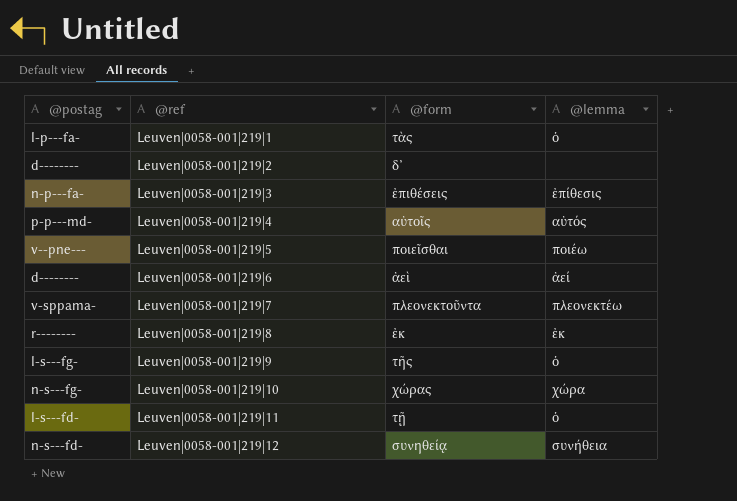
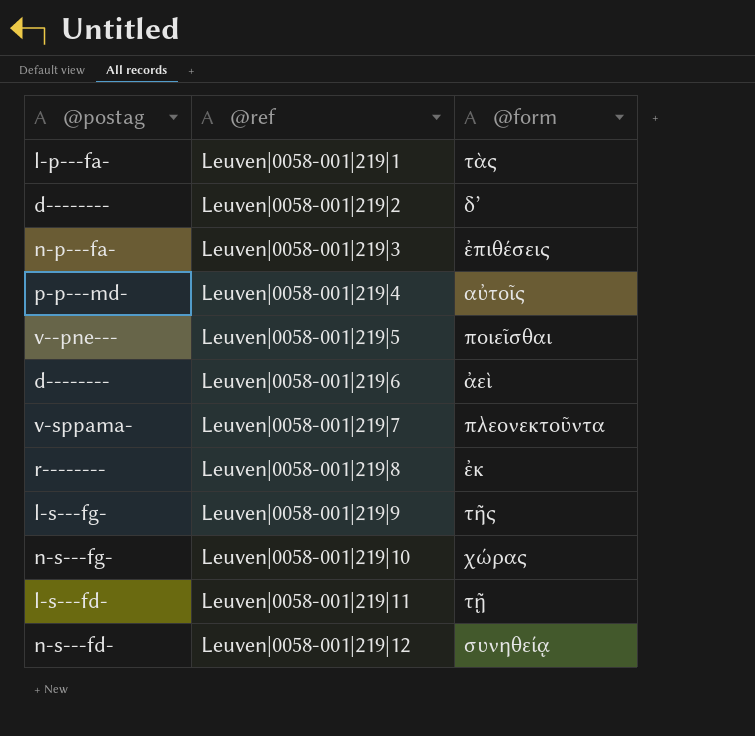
column @lemma | position: 4 -> none

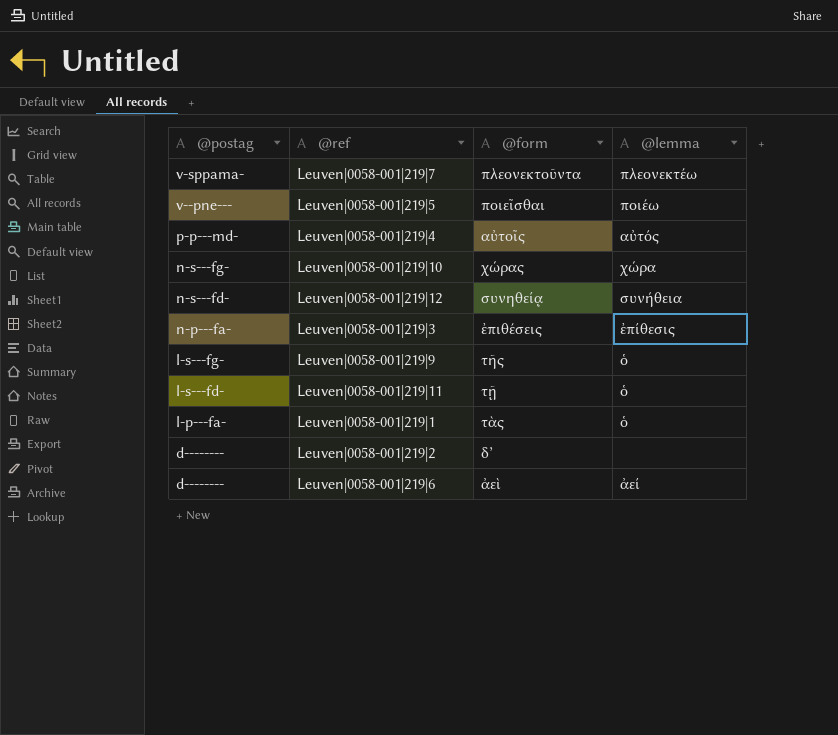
row order: @ref ascending -> @postag descending
column @lemma | position: none -> 4
row Leuven|0058-001|219|8: r-------- | ἐκ -> none

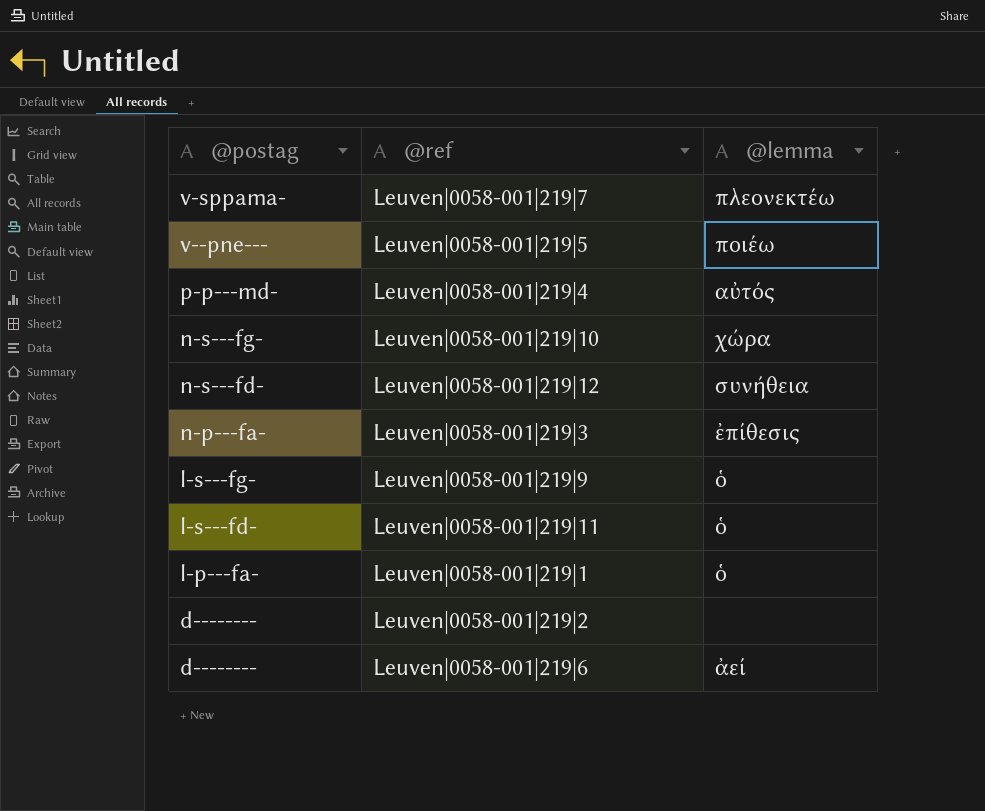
column @form | position: 3 -> none

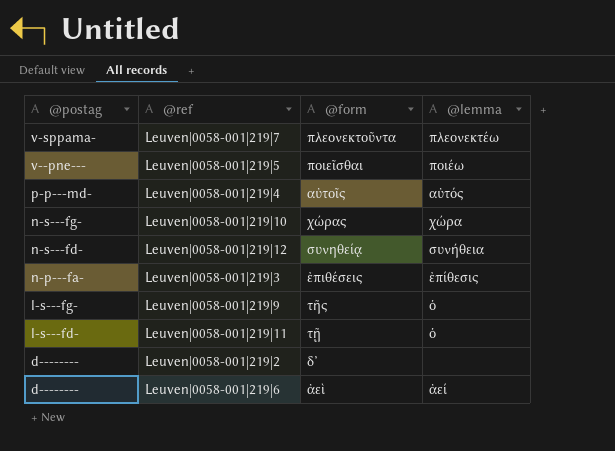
column @form | position: none -> 3
row Leuven|0058-001|219|1: l-p---fa- | ὁ -> none

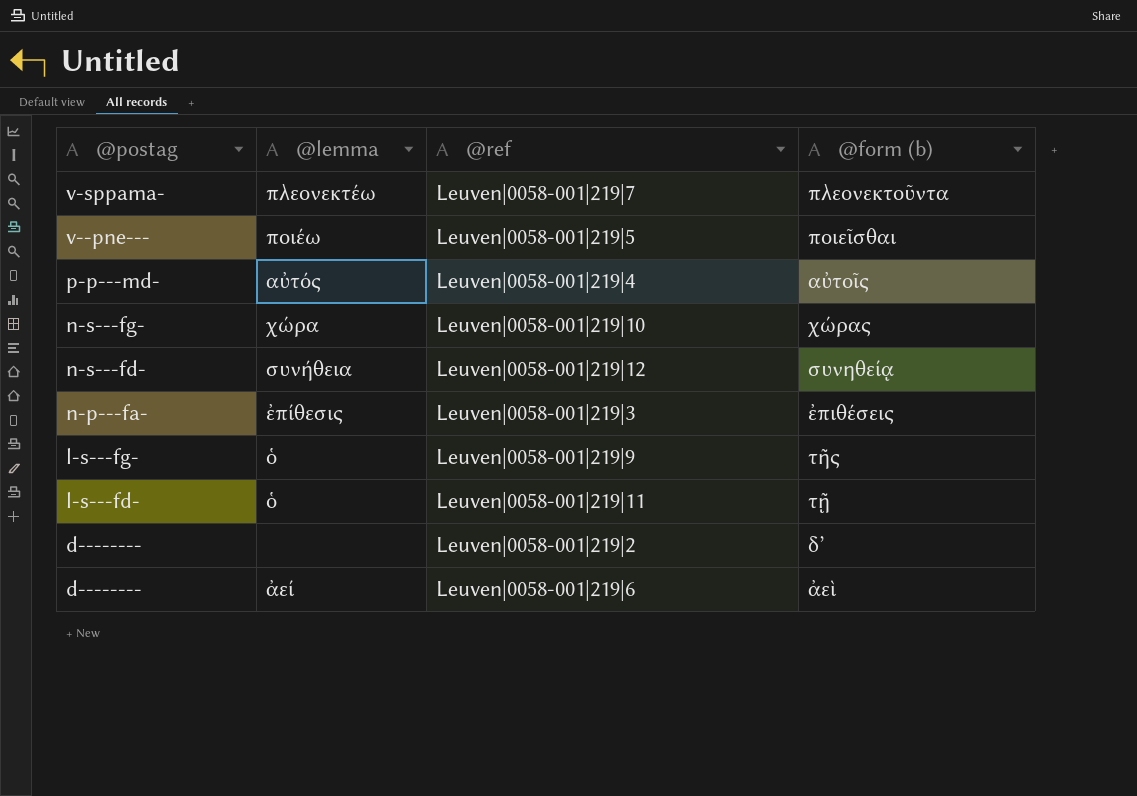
column @lemma | position: 4 -> 2
column name: @form -> @form (b)

